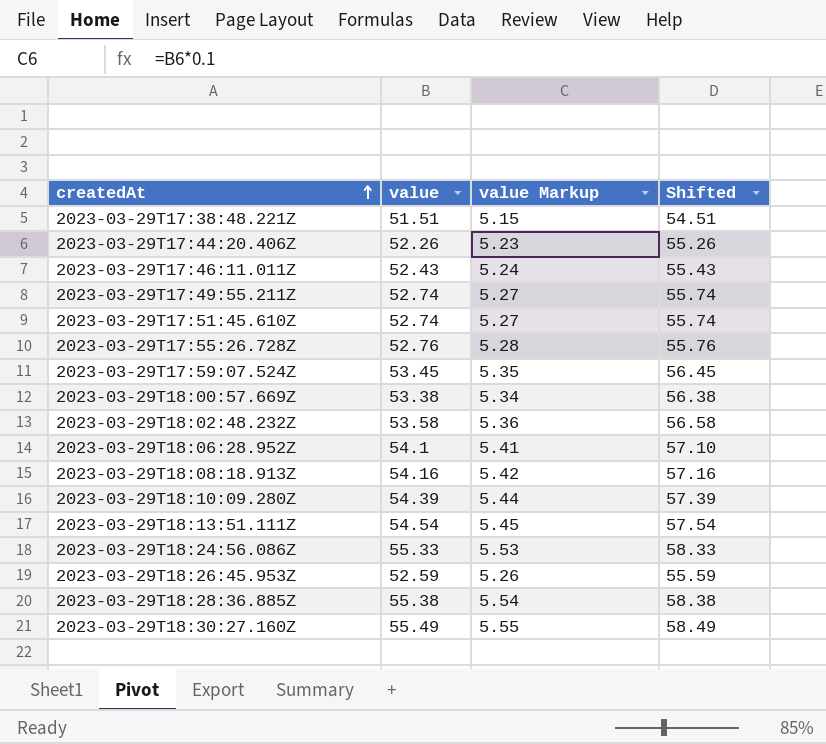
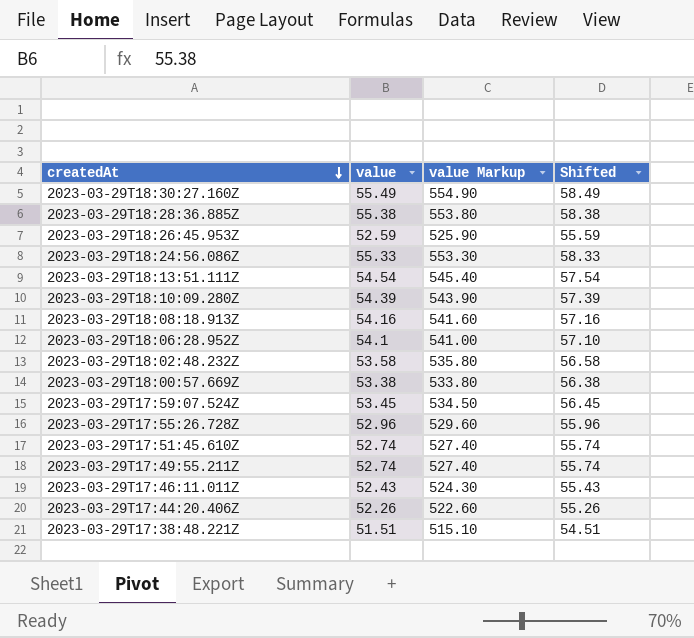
row order: createdAt ascending -> createdAt descending
column value Markup | formula: [value] * 0.1 -> [value] * 10
2023-03-29T17:55:26.728Z | value: 52.76 -> 52.96
2023-03-29T17:55:26.728Z | Shifted: 55.76 -> 55.96

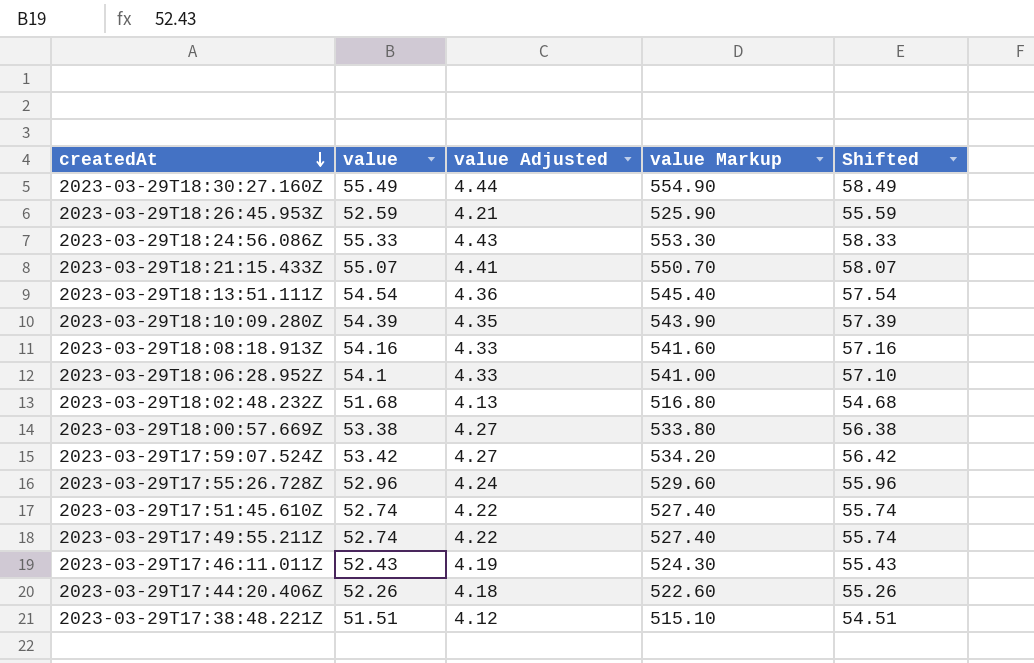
column value Adjusted | formula: none -> [value] * 0.08
row 2023-03-29T18:28:36.885Z: 55.38 | 553.80 | 58.38 -> none
row 2023-03-29T18:21:15.433Z: none -> 55.07 | 4.41 | 550.70 | 58.07
2023-03-29T18:02:48.232Z | value: 53.58 -> 51.68
2023-03-29T18:02:48.232Z | value Markup: 535.80 -> 516.80
2023-03-29T18:02:48.232Z | Shifted: 56.58 -> 54.68
2023-03-29T17:59:07.524Z | value: 53.45 -> 53.42
2023-03-29T17:59:07.524Z | value Markup: 534.50 -> 534.20
2023-03-29T17:59:07.524Z | Shifted: 56.45 -> 56.42

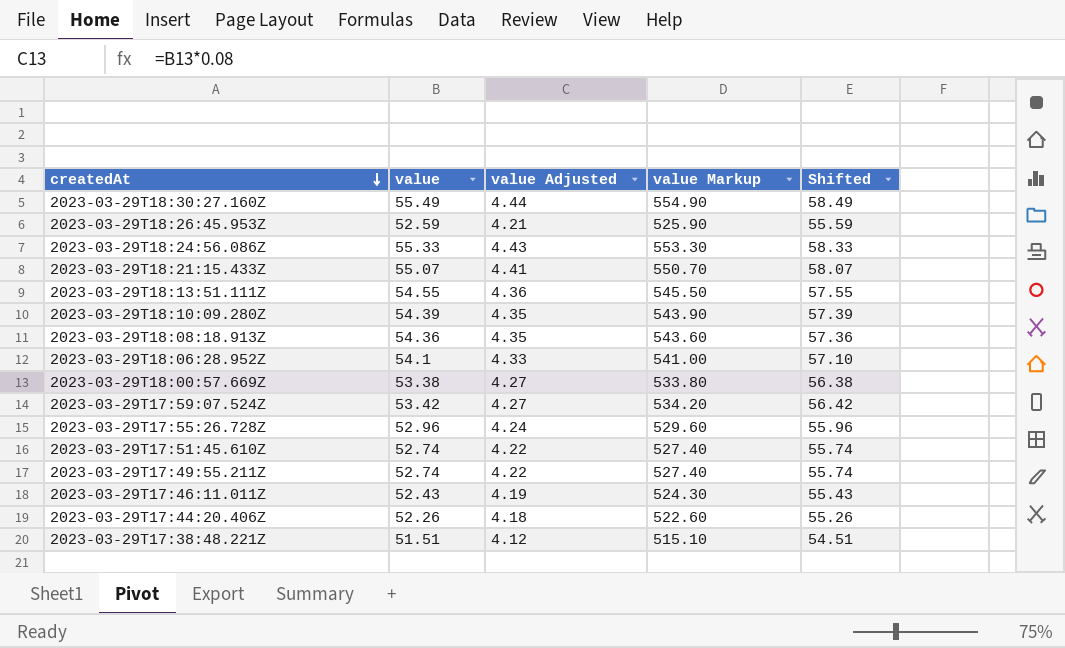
row 2023-03-29T18:02:48.232Z: 51.68 | 4.13 | 516.80 | 54.68 -> none
2023-03-29T18:13:51.111Z | value: 54.54 -> 54.55
2023-03-29T18:13:51.111Z | value Markup: 545.40 -> 545.50
2023-03-29T18:13:51.111Z | Shifted: 57.54 -> 57.55
2023-03-29T18:08:18.913Z | value: 54.16 -> 54.36
2023-03-29T18:08:18.913Z | value Adjusted: 4.33 -> 4.35
2023-03-29T18:08:18.913Z | value Markup: 541.60 -> 543.60
2023-03-29T18:08:18.913Z | Shifted: 57.16 -> 57.36

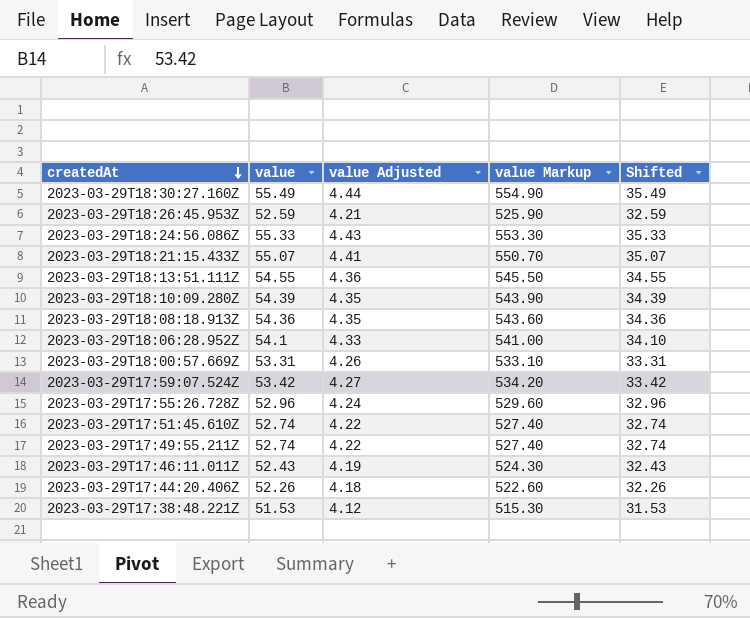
column Shifted | formula: [value] + 3 -> [value] - 20
2023-03-29T18:00:57.669Z | value: 53.38 -> 53.31
2023-03-29T18:00:57.669Z | value Adjusted: 4.27 -> 4.26
2023-03-29T18:00:57.669Z | value Markup: 533.80 -> 533.10
2023-03-29T17:38:48.221Z | value: 51.51 -> 51.53
2023-03-29T17:38:48.221Z | value Markup: 515.10 -> 515.30

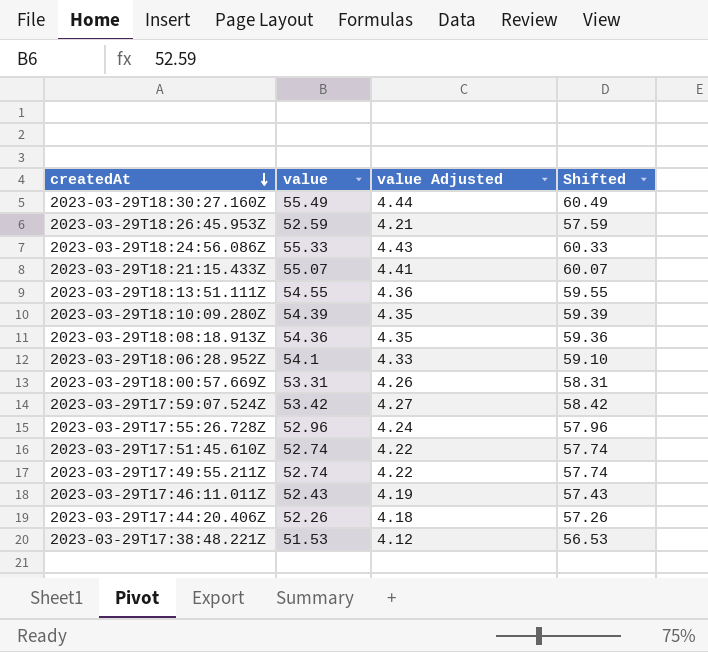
column value Markup | formula: [value] * 10 -> none
column Shifted | formula: [value] - 20 -> [value] + 5

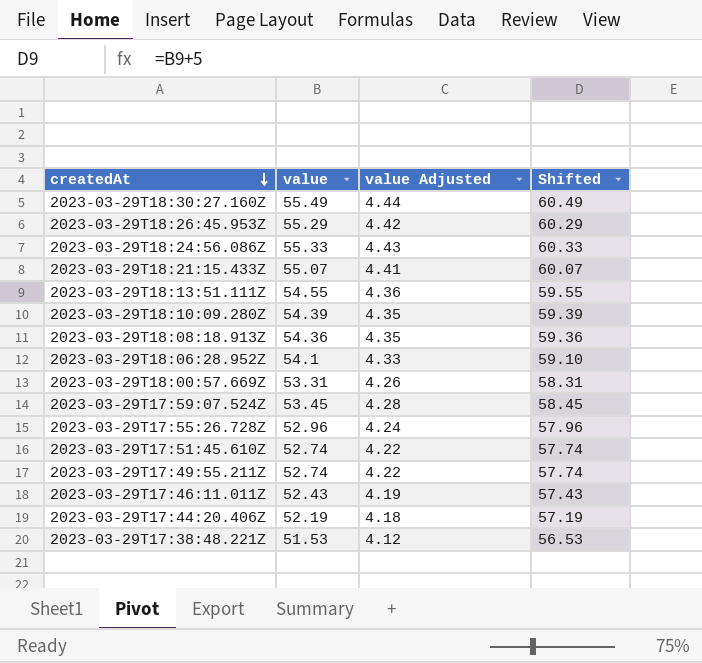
2023-03-29T18:26:45.953Z | value: 52.59 -> 55.29
2023-03-29T18:26:45.953Z | value Adjusted: 4.21 -> 4.42
2023-03-29T18:26:45.953Z | Shifted: 57.59 -> 60.29
2023-03-29T17:59:07.524Z | value: 53.42 -> 53.45
2023-03-29T17:59:07.524Z | value Adjusted: 4.27 -> 4.28
2023-03-29T17:59:07.524Z | Shifted: 58.42 -> 58.45
2023-03-29T17:44:20.406Z | value: 52.26 -> 52.19
2023-03-29T17:44:20.406Z | Shifted: 57.26 -> 57.19

